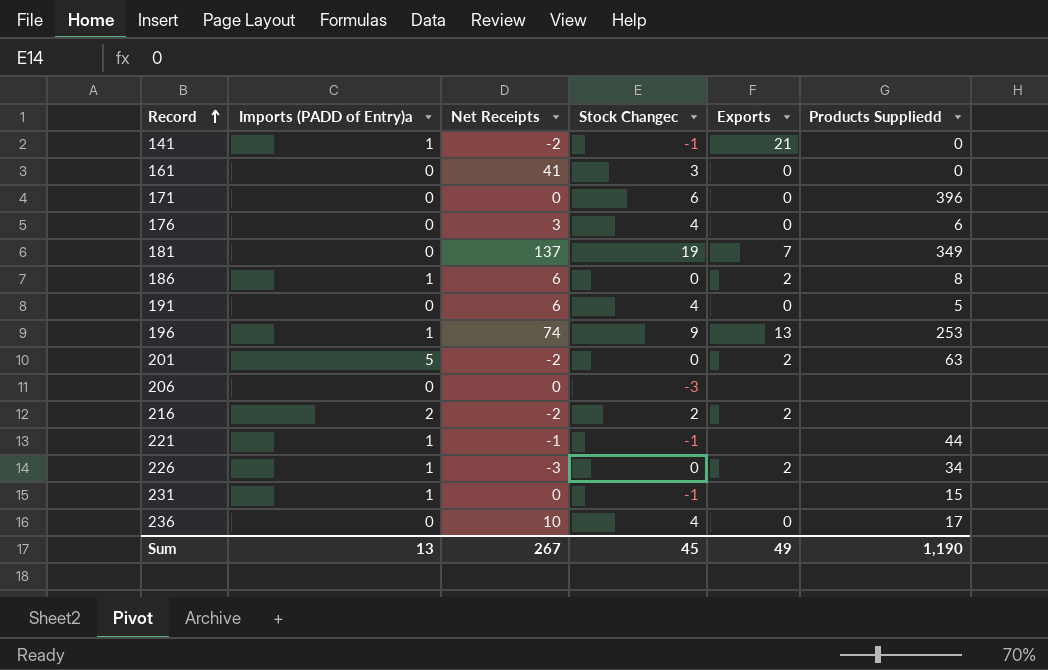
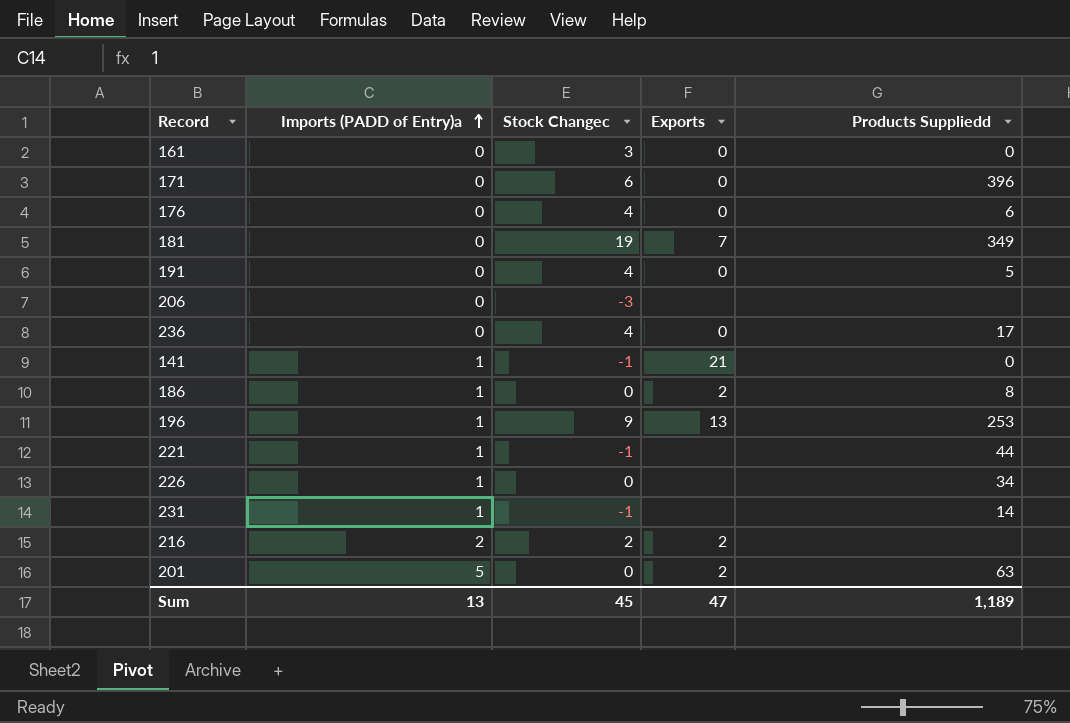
row order: Record ascending -> Imports (PADD of Entry)a ascending
column Net Receipts | position: 3 -> none
226 | Exports: 2 -> none
231 | Products Suppliedd: 15 -> 14
Sum | Exports: 49 -> 47
Sum | Products Suppliedd: 1,190 -> 1,189

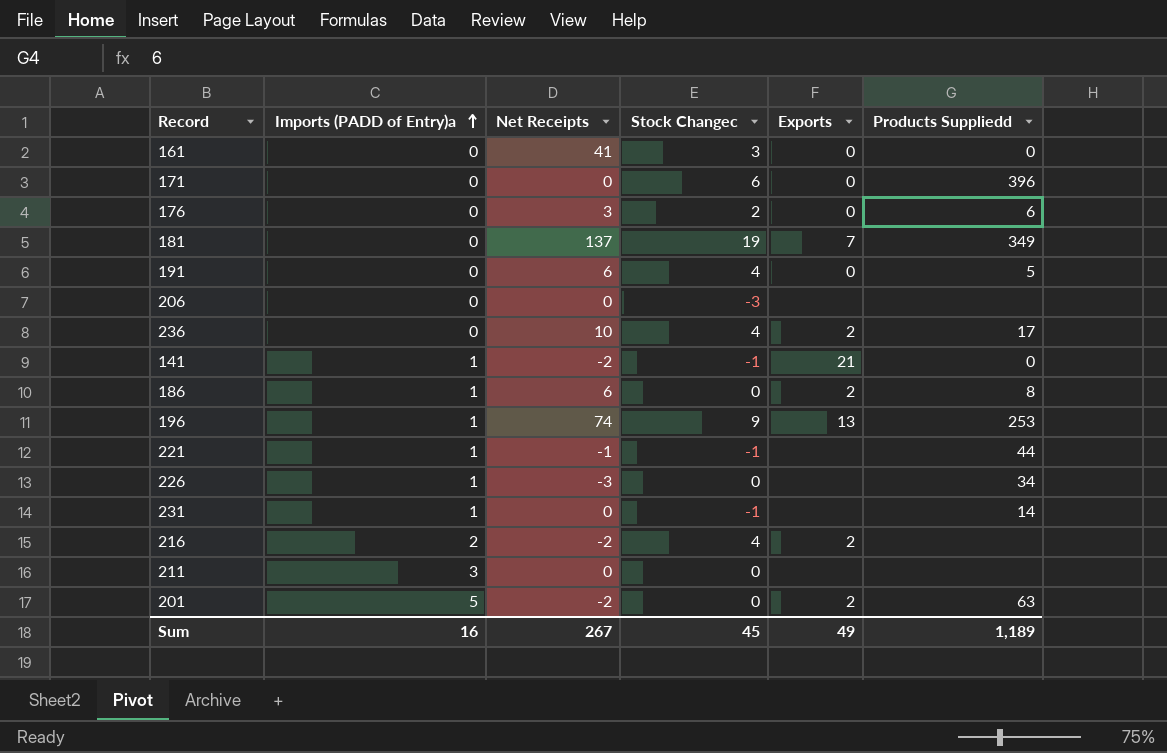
column Net Receipts | position: none -> 3
176 | Stock Changec: 4 -> 2
236 | Exports: 0 -> 2
216 | Stock Changec: 2 -> 4
row 211: none -> 3 | 0 | 0 | none | none
Sum | Imports (PADD of Entry)a: 13 -> 16
Sum | Exports: 47 -> 49

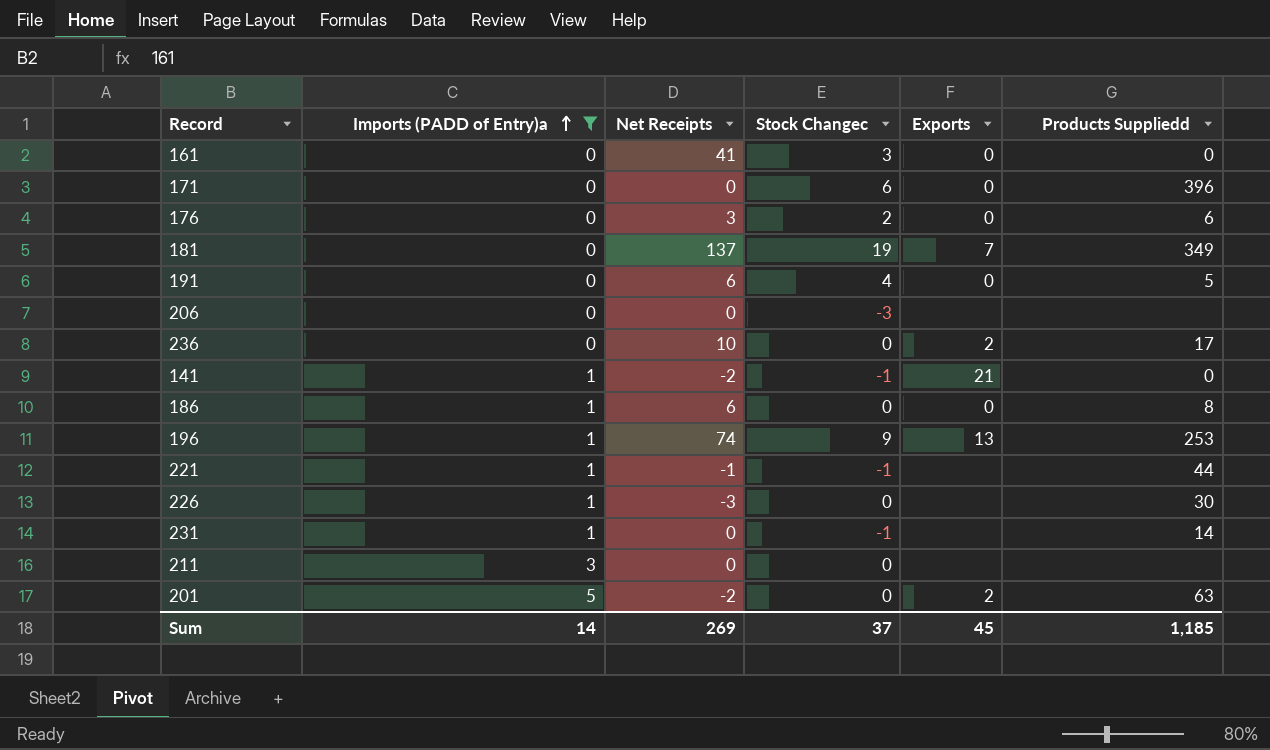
filter: none -> Imports (PADD of Entry)a != 2
236 | Stock Changec: 4 -> 0
186 | Exports: 2 -> 0
226 | Products Suppliedd: 34 -> 30
Sum | Imports (PADD of Entry)a: 16 -> 14
Sum | Net Receipts: 267 -> 269
Sum | Stock Changec: 45 -> 37
Sum | Exports: 49 -> 45
Sum | Products Suppliedd: 1,189 -> 1,185

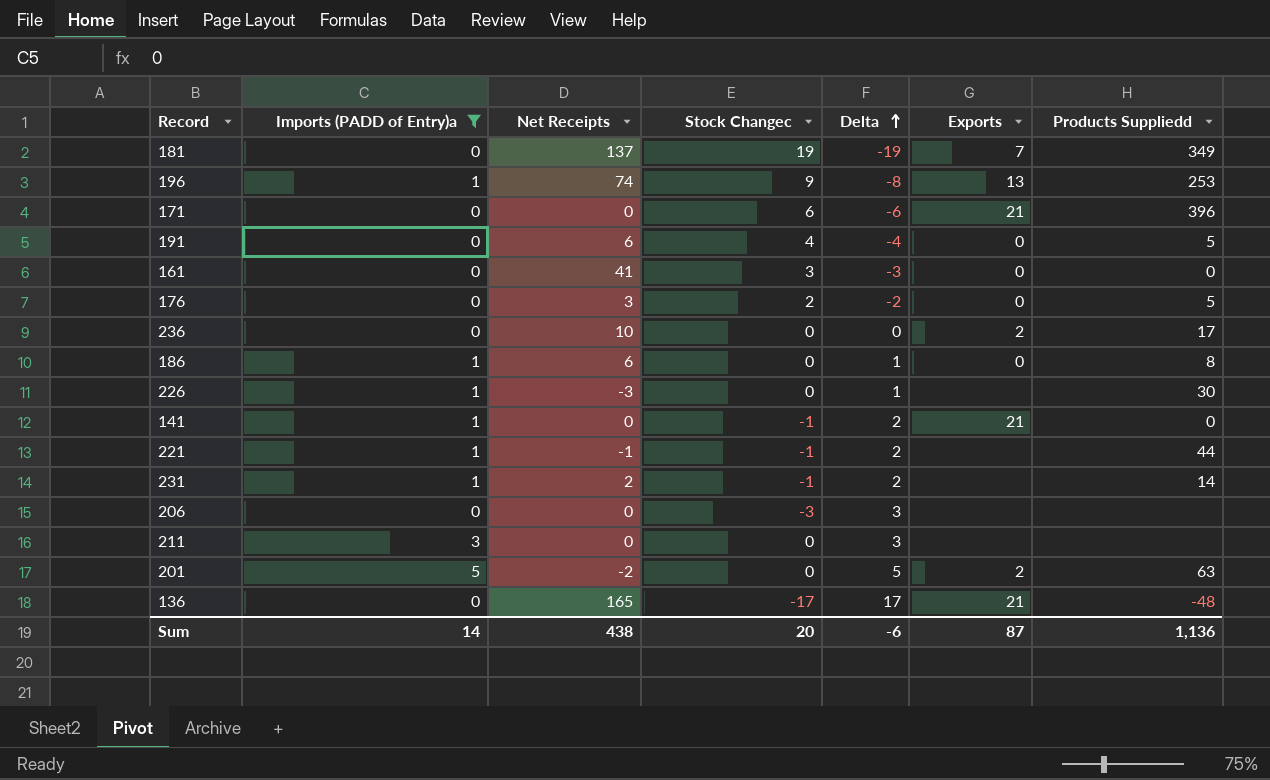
row order: Imports (PADD of Entry)a ascending -> Delta ascending
column Delta | formula: none -> [Imports (PADD of Entry)a] - [Stock Changec]
171 | Exports: 0 -> 21
176 | Products Suppliedd: 6 -> 5
141 | Net Receipts: -2 -> 0
231 | Net Receipts: 0 -> 2
row 136: none -> 0 | 165 | -17 | 17 | 21 | -48
Sum | Net Receipts: 269 -> 438
Sum | Stock Changec: 37 -> 20
Sum | Exports: 45 -> 87
Sum | Products Suppliedd: 1,185 -> 1,136

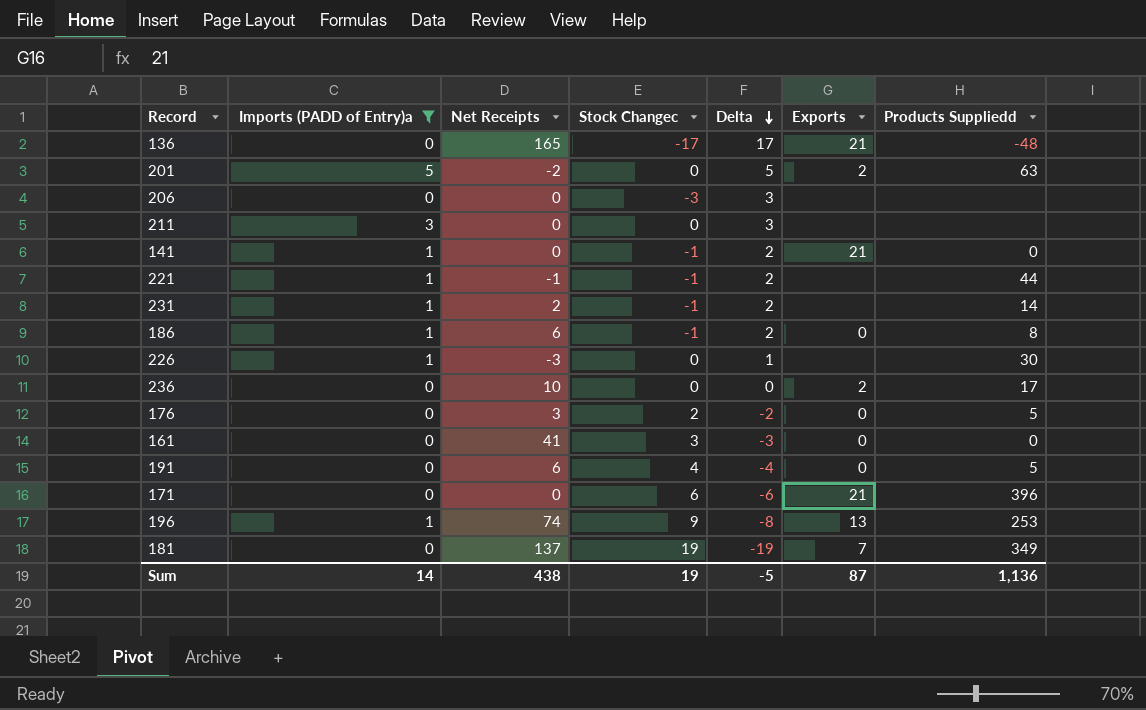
row order: Delta ascending -> Delta descending
186 | Stock Changec: 0 -> -1
186 | Delta: 1 -> 2
Sum | Stock Changec: 20 -> 19
Sum | Delta: -6 -> -5

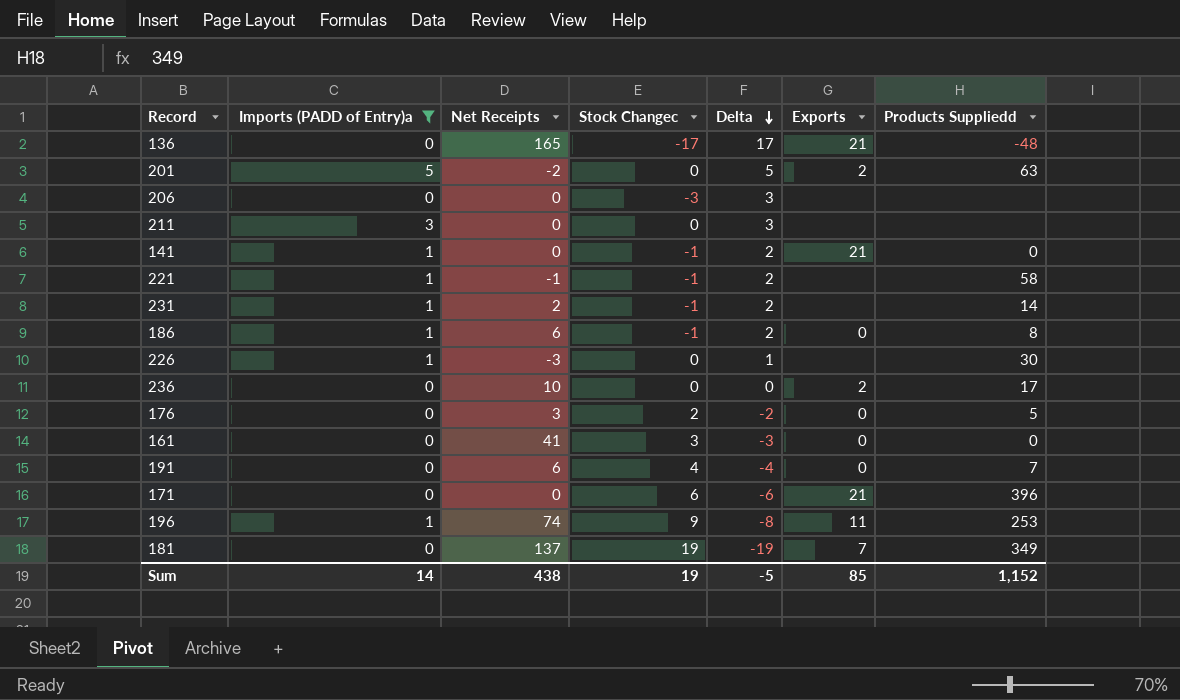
221 | Products Suppliedd: 44 -> 58
191 | Products Suppliedd: 5 -> 7
196 | Exports: 13 -> 11
Sum | Exports: 87 -> 85
Sum | Products Suppliedd: 1,136 -> 1,152

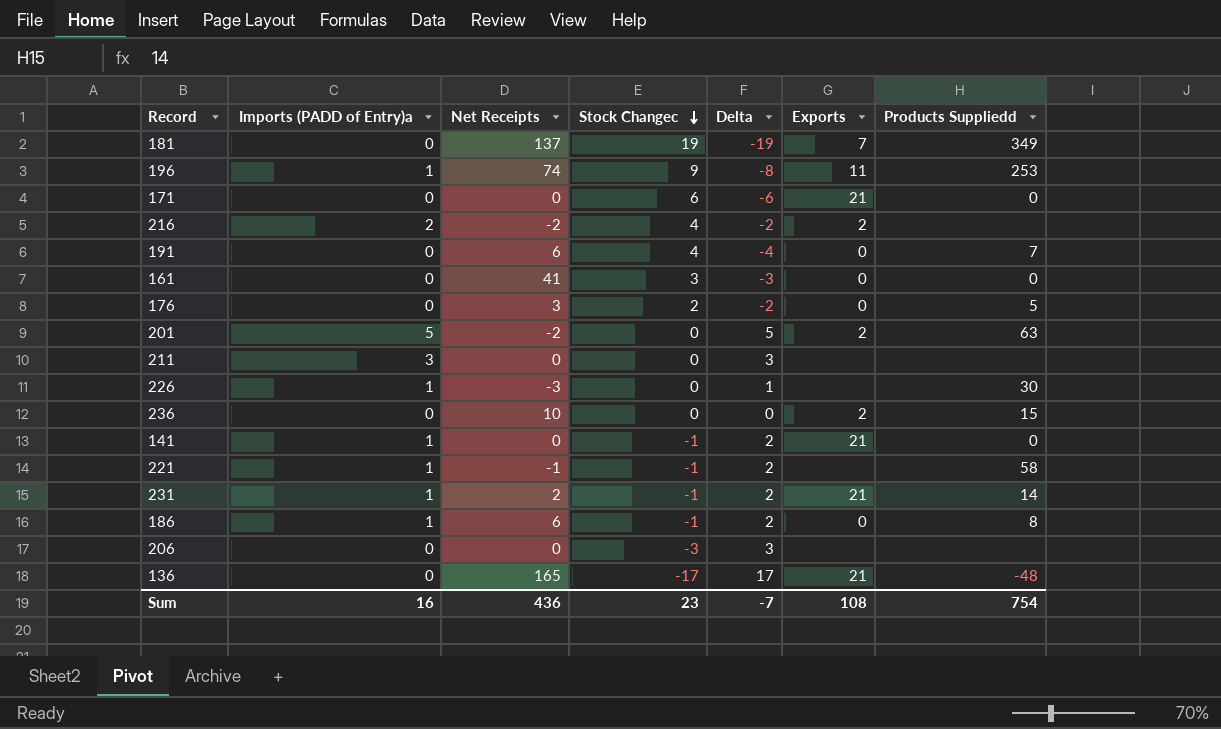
filter: Imports (PADD of Entry)a != 2 -> none
row order: Delta descending -> Stock Changec descending
171 | Products Suppliedd: 396 -> 0
236 | Products Suppliedd: 17 -> 15
231 | Exports: none -> 21
Sum | Imports (PADD of Entry)a: 14 -> 16
Sum | Net Receipts: 438 -> 436
Sum | Stock Changec: 19 -> 23
Sum | Delta: -5 -> -7
Sum | Exports: 85 -> 108
Sum | Products Suppliedd: 1,152 -> 754

